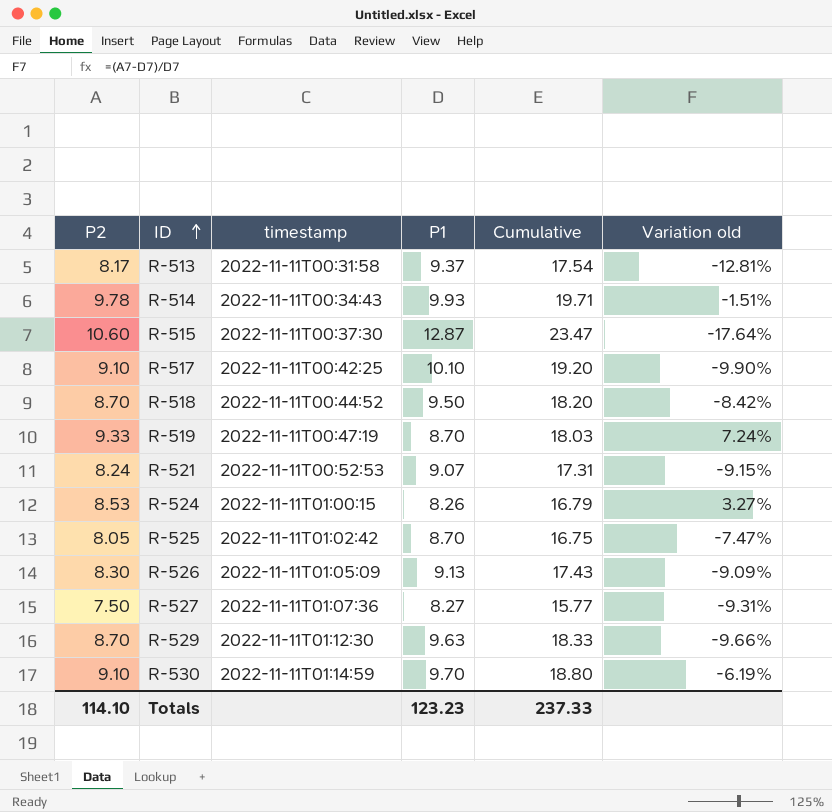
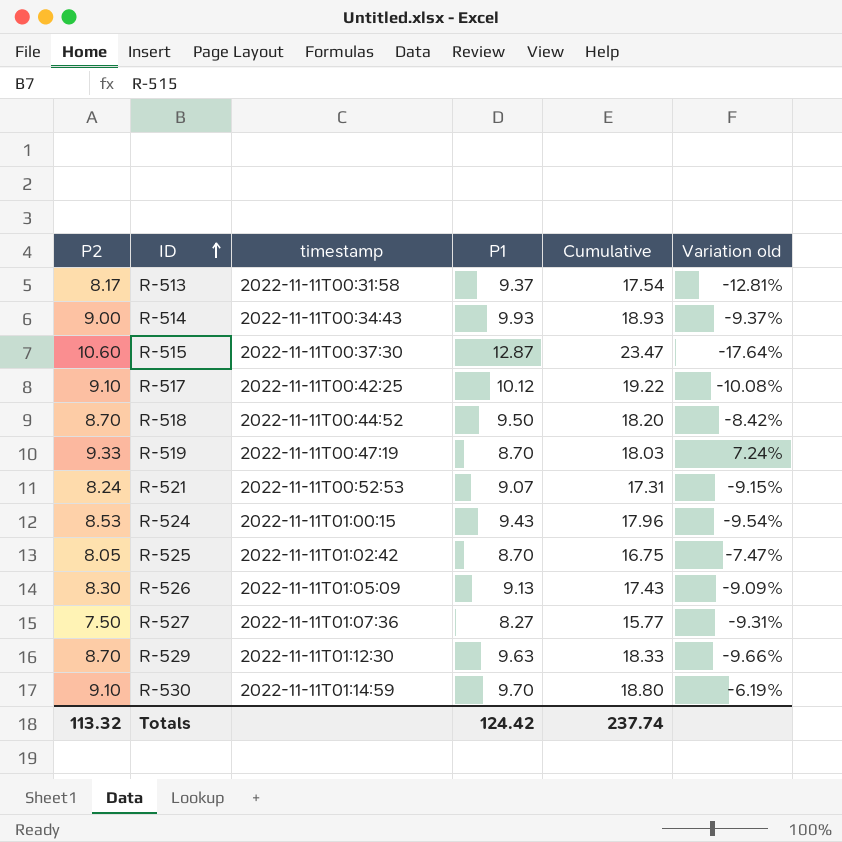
R-514 | P2: 9.78 -> 9.00
R-514 | Cumulative: 19.71 -> 18.93
R-514 | Variation old: -1.51% -> -9.37%
R-517 | P1: 10.10 -> 10.12
R-517 | Cumulative: 19.20 -> 19.22
R-517 | Variation old: -9.90% -> -10.08%
R-524 | P1: 8.26 -> 9.43
R-524 | Cumulative: 16.79 -> 17.96
R-524 | Variation old: 3.27% -> -9.54%
Totals | P2: 114.10 -> 113.32
Totals | P1: 123.23 -> 124.42
Totals | Cumulative: 237.33 -> 237.74

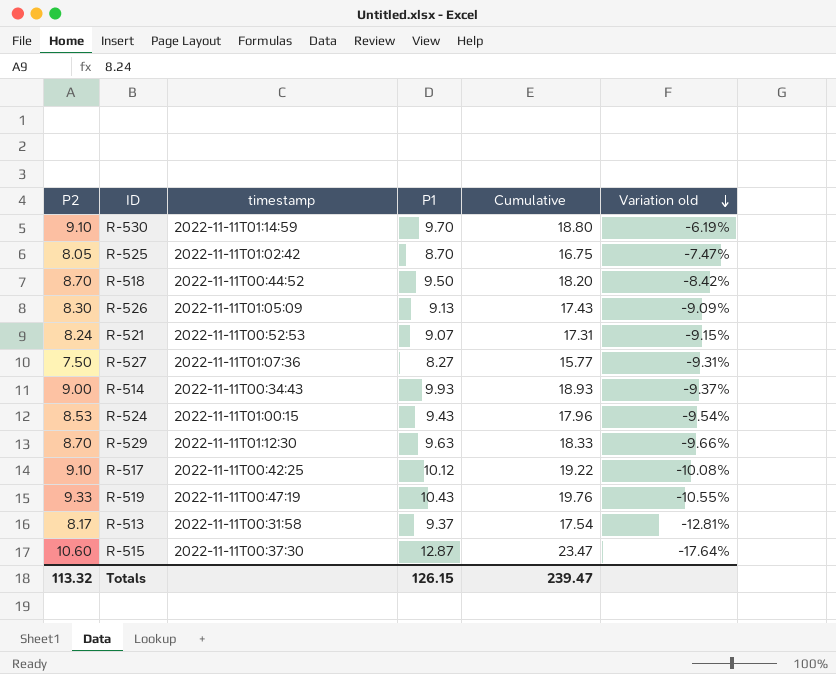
row order: ID ascending -> Variation old descending
R-519 | P1: 8.70 -> 10.43
R-519 | Cumulative: 18.03 -> 19.76
R-519 | Variation old: 7.24% -> -10.55%
Totals | P1: 124.42 -> 126.15
Totals | Cumulative: 237.74 -> 239.47

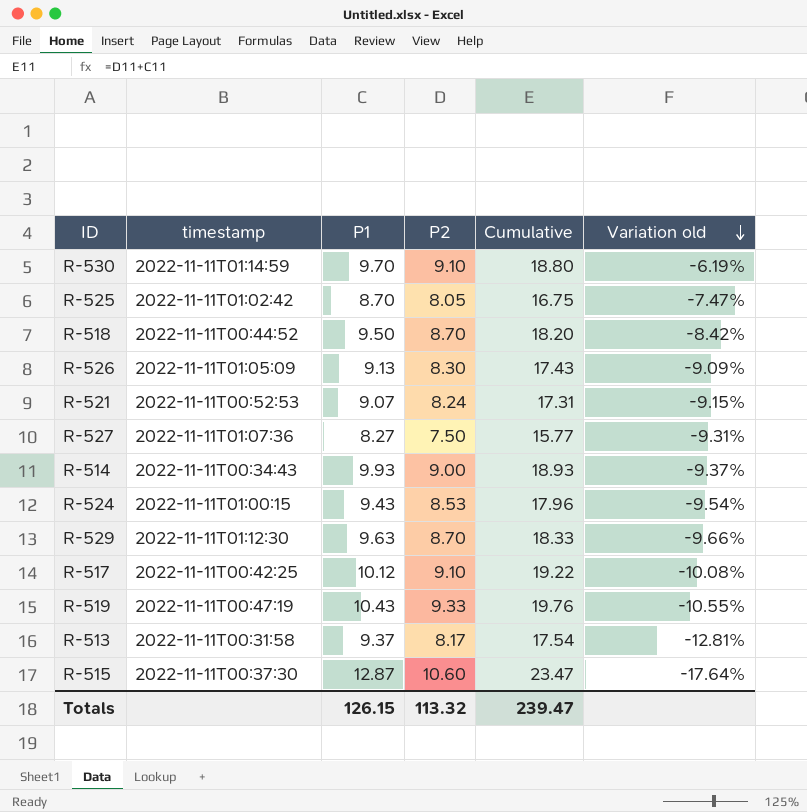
column P2 | position: 1 -> 4

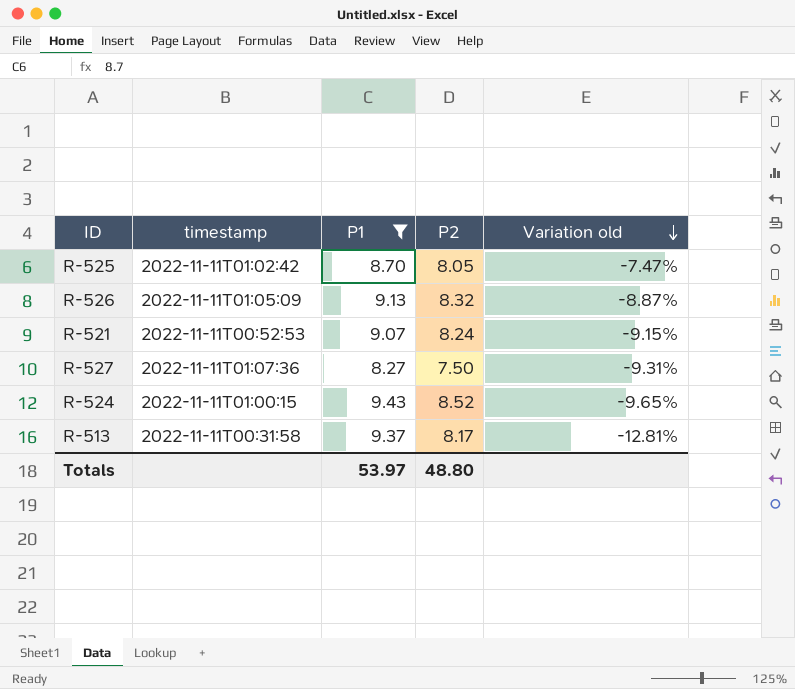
filter: none -> P1 <= 9.43
column Cumulative | formula: [P1] + [P2] -> none
R-526 | P2: 8.30 -> 8.32
R-526 | Variation old: -9.09% -> -8.87%
R-524 | P2: 8.53 -> 8.52
R-524 | Variation old: -9.54% -> -9.65%
Totals | P1: 126.15 -> 53.97
Totals | P2: 113.32 -> 48.80

